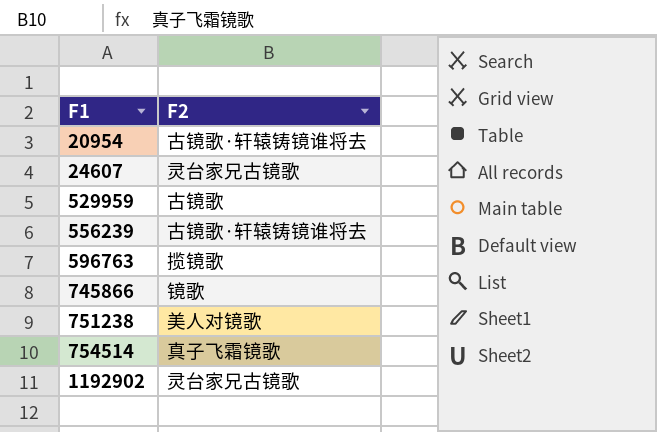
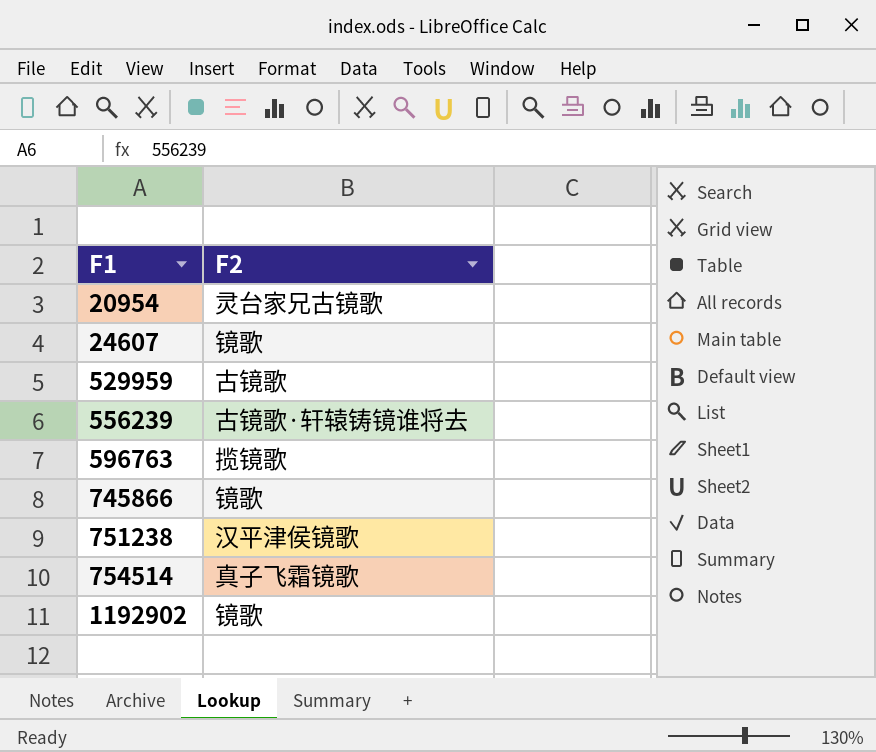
20954 | F2: 古镜歌·轩辕铸镜谁将去 -> 灵台家兄古镜歌
24607 | F2: 灵台家兄古镜歌 -> 镜歌
751238 | F2: 美人对镜歌 -> 汉平津侯镜歌
1192902 | F2: 灵台家兄古镜歌 -> 镜歌

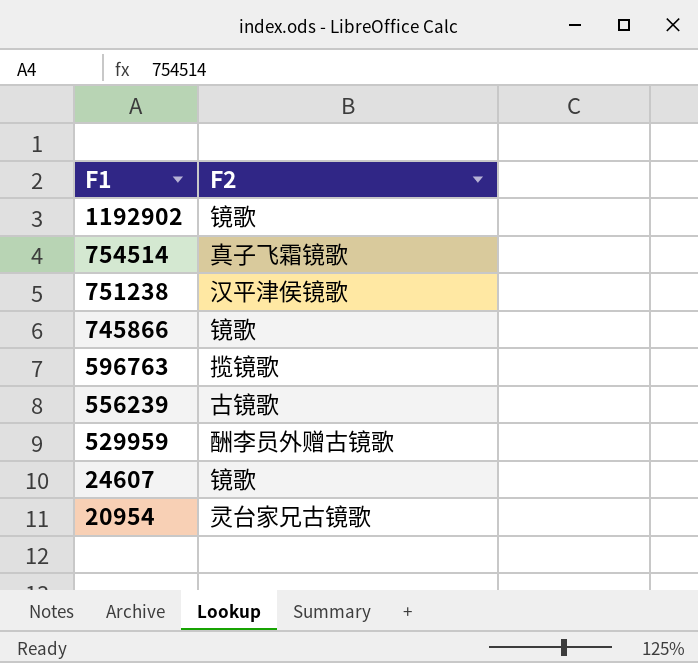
row order: F1 ascending -> F1 descending
556239 | F2: 古镜歌·轩辕铸镜谁将去 -> 古镜歌
529959 | F2: 古镜歌 -> 酬李员外赠古镜歌

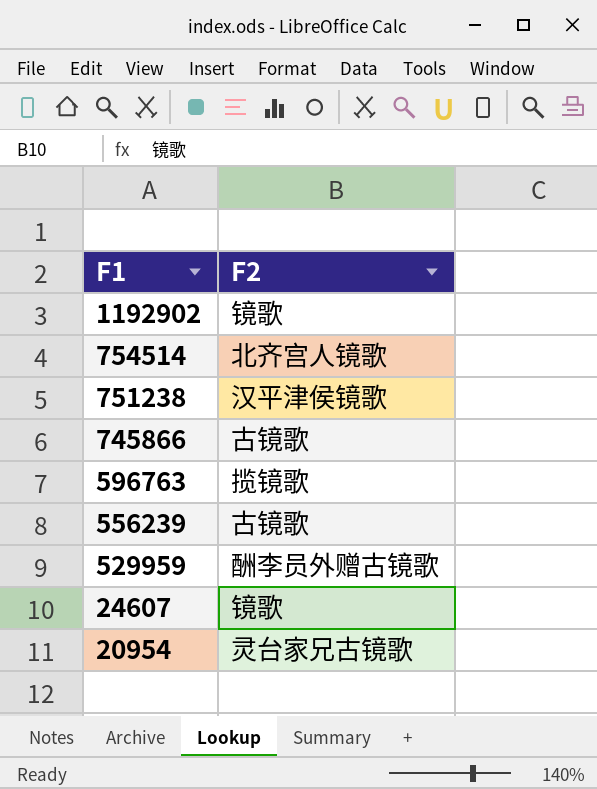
754514 | F2: 真子飞霜镜歌 -> 北齐宫人镜歌
745866 | F2: 镜歌 -> 古镜歌

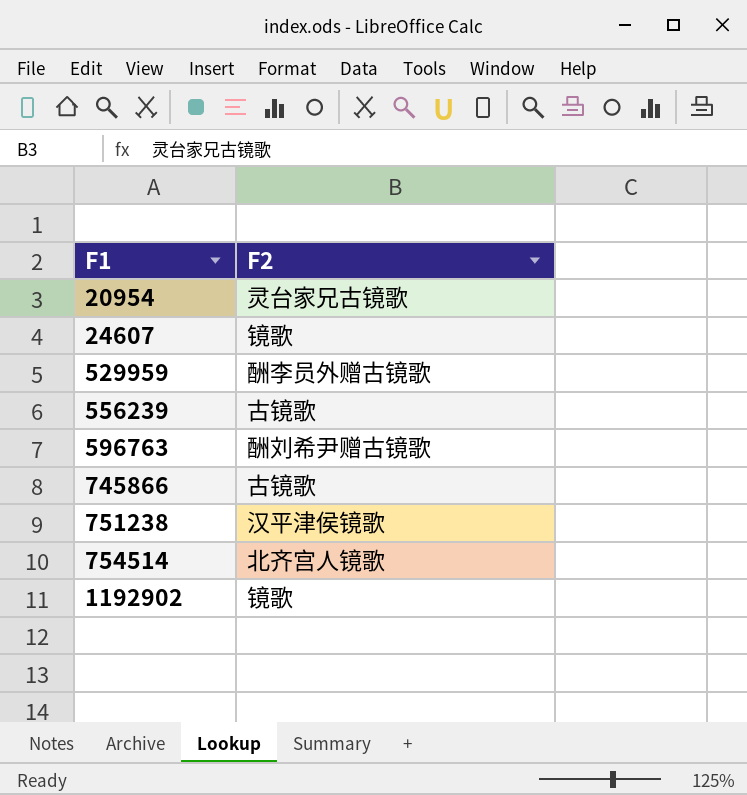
row order: F1 descending -> F1 ascending
596763 | F2: 揽镜歌 -> 酬刘希尹赠古镜歌

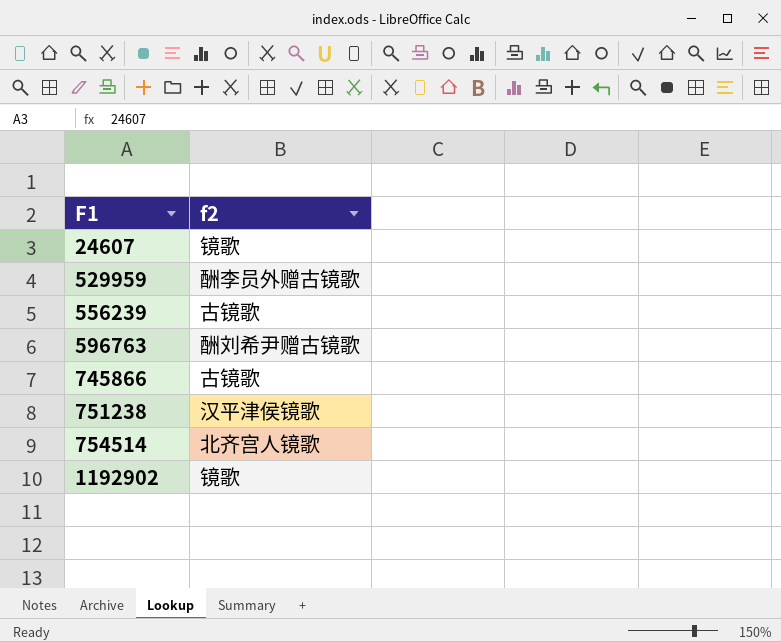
column name: F2 -> f2
row 20954: 灵台家兄古镜歌 -> none

